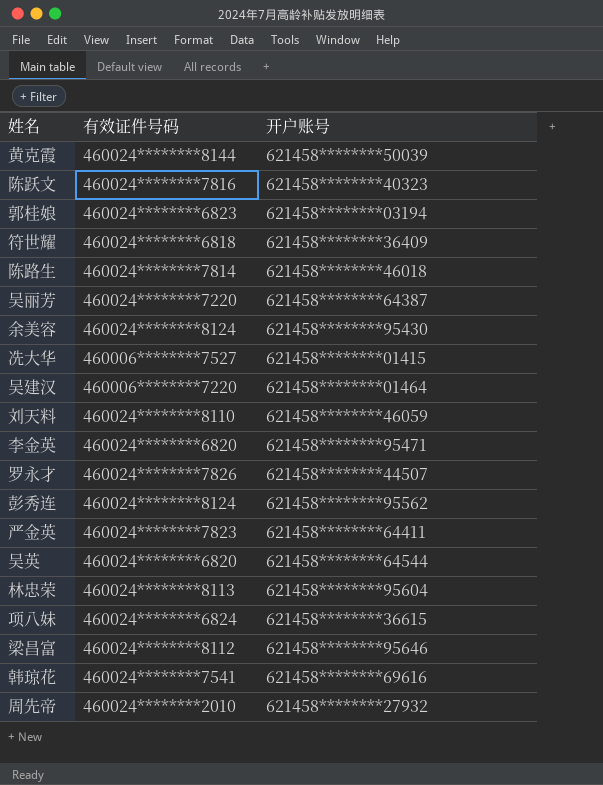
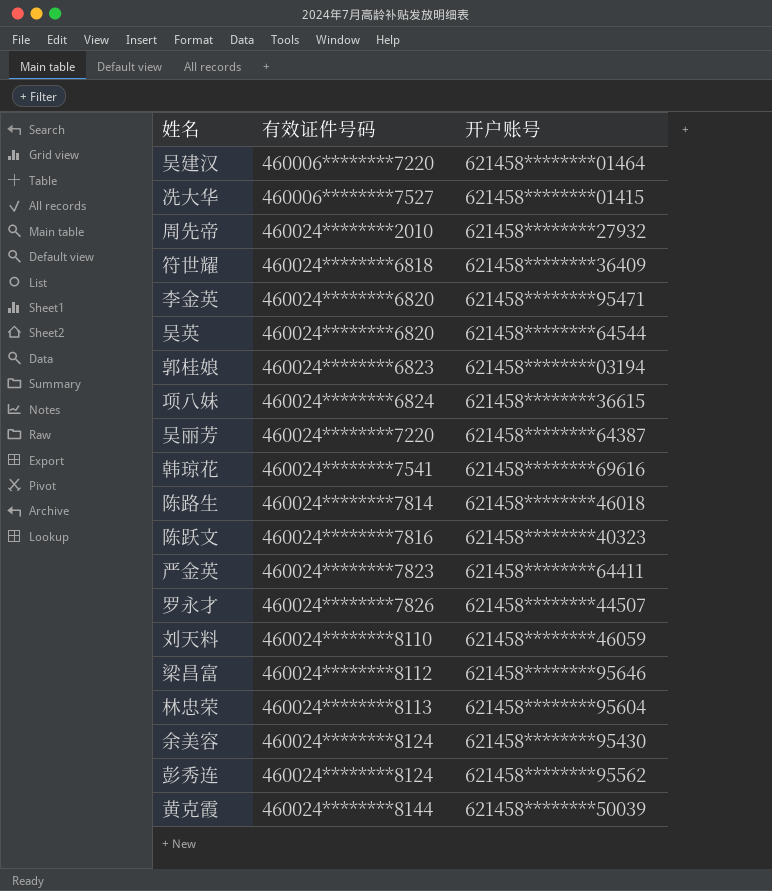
row order: none -> 有效证件号码 ascending

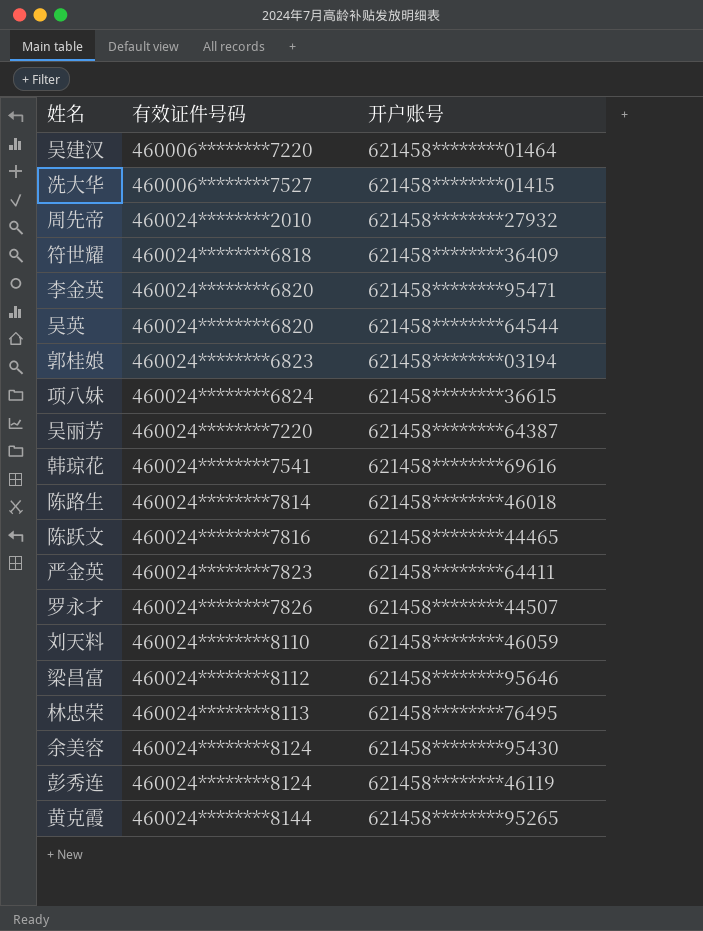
陈跃文 | 开户账号: 621458********40323 -> 621458********44465
林忠荣 | 开户账号: 621458********95604 -> 621458********76495
彭秀连 | 开户账号: 621458********95562 -> 621458********46119
黄克霞 | 开户账号: 621458********50039 -> 621458********95265

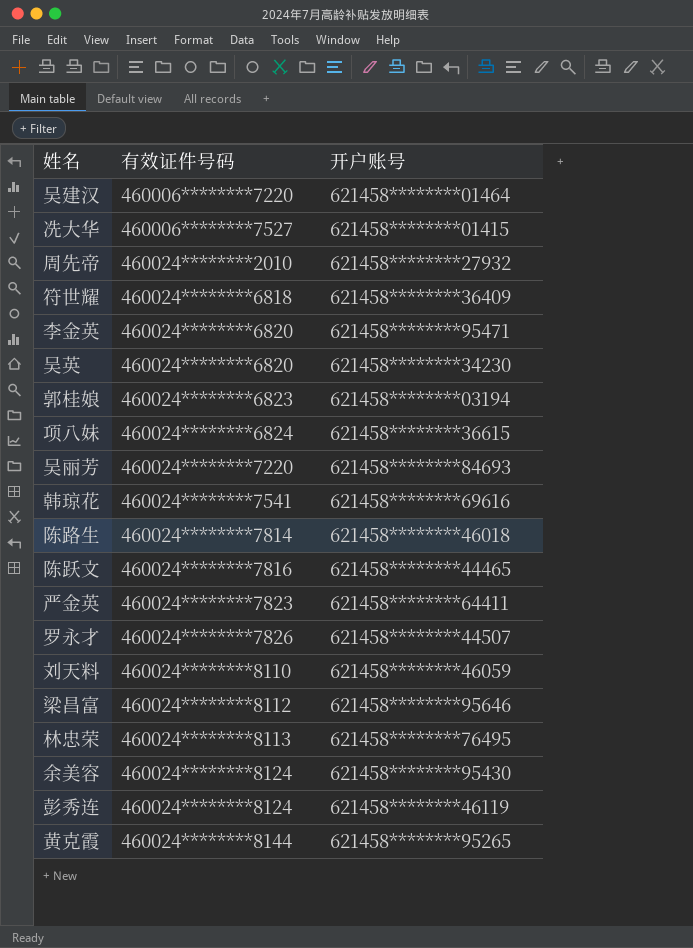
吴英 | 开户账号: 621458********64544 -> 621458********34230
吴丽芳 | 开户账号: 621458********64387 -> 621458********84693

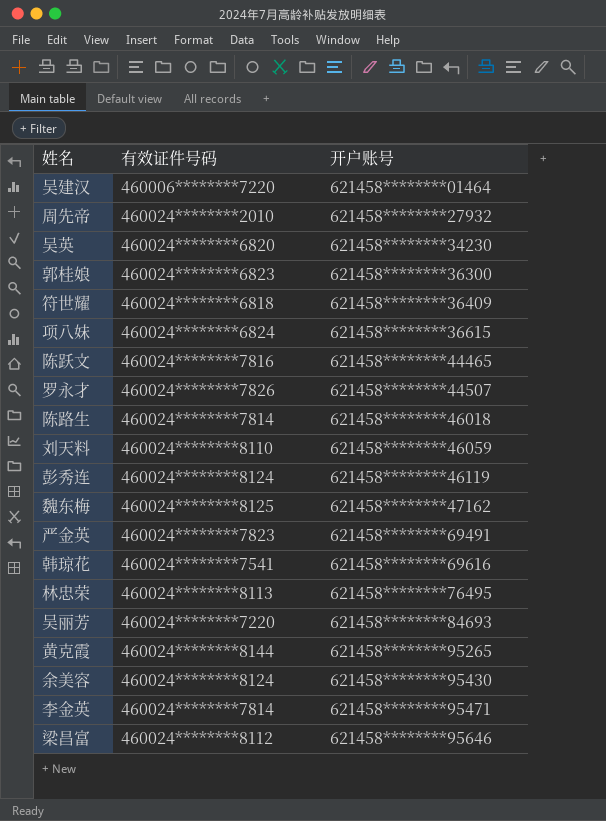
row order: 有效证件号码 ascending -> 开户账号 ascending
row 冼大华: 460006********7527 | 621458********01415 -> none
郭桂娘 | 开户账号: 621458********03194 -> 621458********36300
row 魏东梅: none -> 460024********8125 | 621458********47162
严金英 | 开户账号: 621458********64411 -> 621458********69491
李金英 | 有效证件号码: 460024********6820 -> 460024********7814

